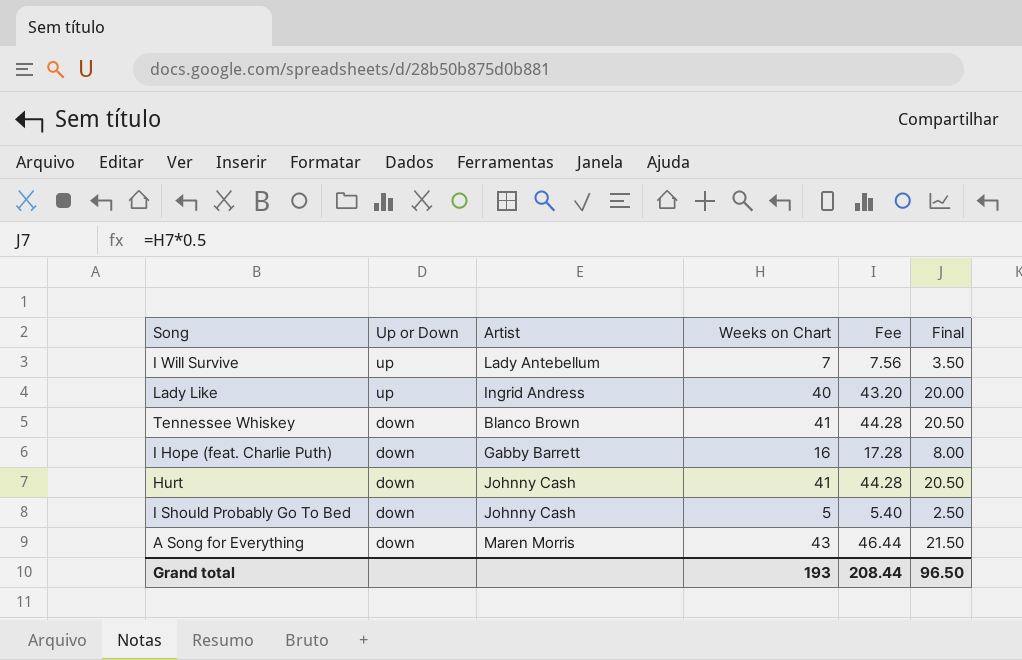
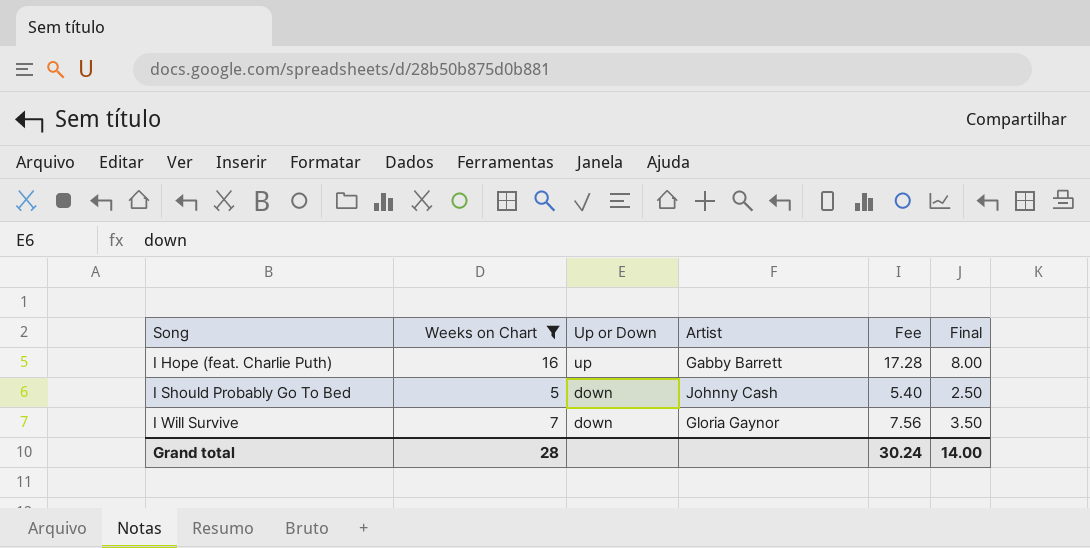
filter: none -> Weeks on Chart <= 16
row order: Up or Down descending -> Song ascending
column Weeks on Chart | position: 4 -> 2
I Hope (feat. Charlie Puth) | Up or Down: down -> up
I Will Survive | Up or Down: up -> down
I Will Survive | Artist: Lady Antebellum -> Gloria Gaynor
Grand total | Weeks on Chart: 193 -> 28
Grand total | Fee: 208.44 -> 30.24
Grand total | Final: 96.50 -> 14.00

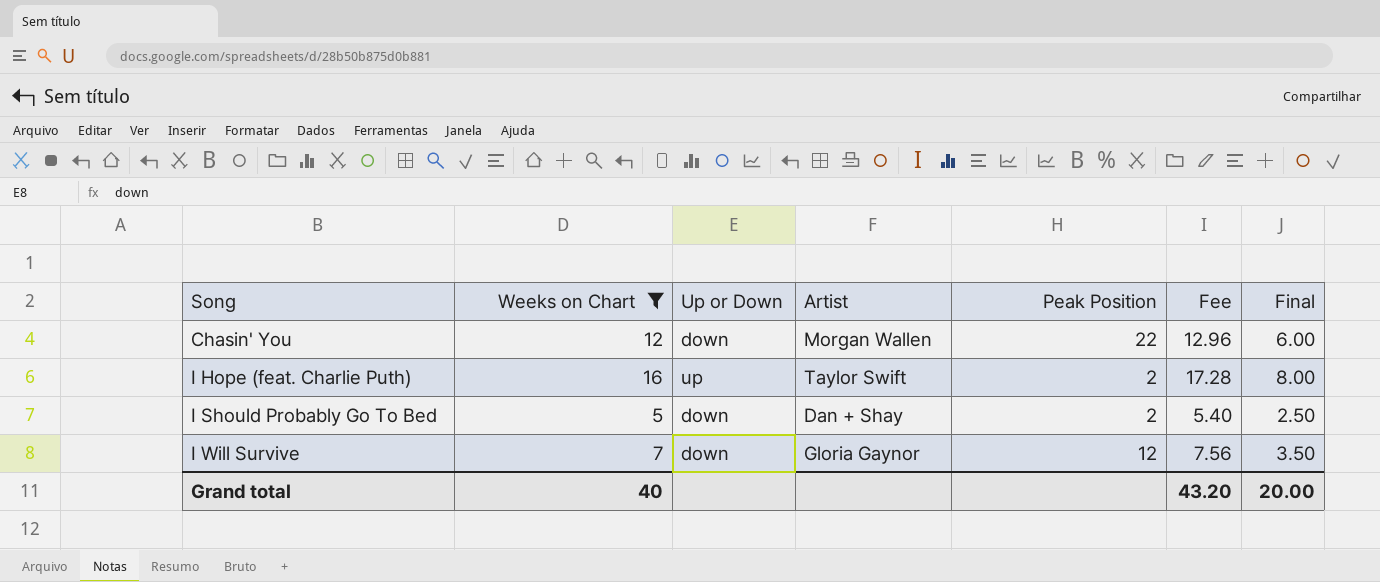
column Peak Position | position: none -> 5
row Chasin' You: none -> 12 | down | Morgan Wallen | 22 | 12.96 | 6.00
I Hope (feat. Charlie Puth) | Artist: Gabby Barrett -> Taylor Swift
I Should Probably Go To Bed | Artist: Johnny Cash -> Dan + Shay
Grand total | Weeks on Chart: 28 -> 40
Grand total | Fee: 30.24 -> 43.20
Grand total | Final: 14.00 -> 20.00

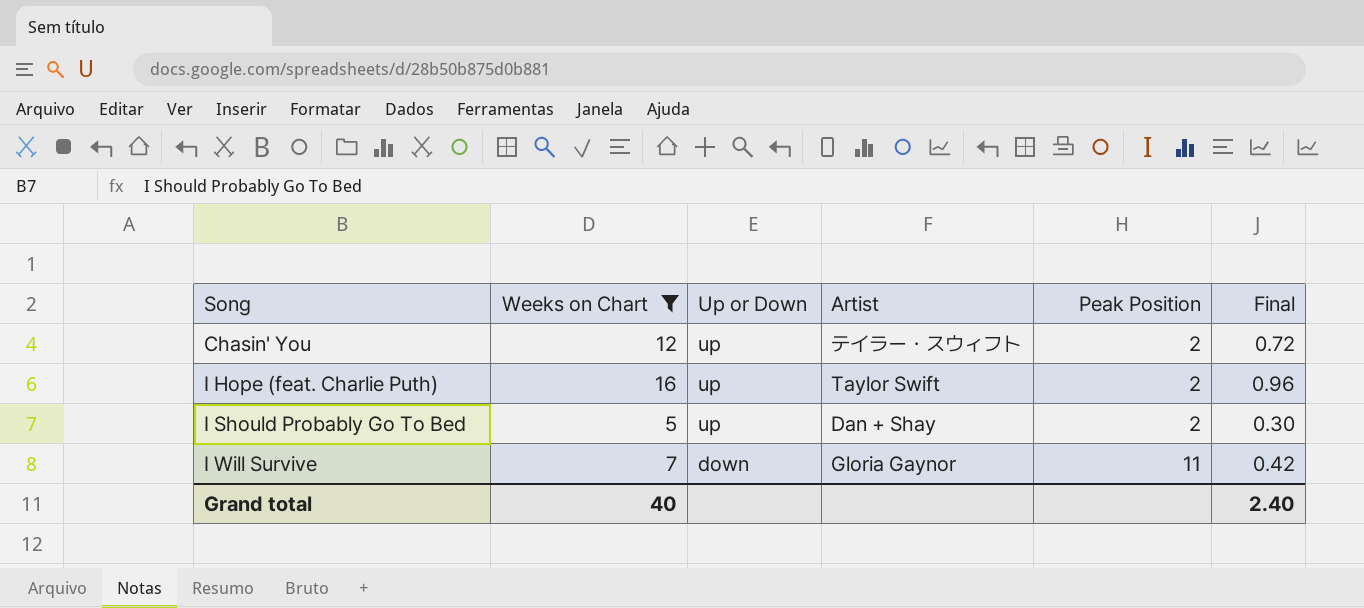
column Fee | formula: [Weeks on Chart] * 1.08 -> none
column Final | formula: [Weeks on Chart] * 0.5 -> [Weeks on Chart] * 0.06
Chasin' You | Up or Down: down -> up
Chasin' You | Artist: Morgan Wallen -> テイラー・スウィフト
Chasin' You | Peak Position: 22 -> 2
I Should Probably Go To Bed | Up or Down: down -> up
I Will Survive | Peak Position: 12 -> 11
Grand total | Final: 20.00 -> 2.40

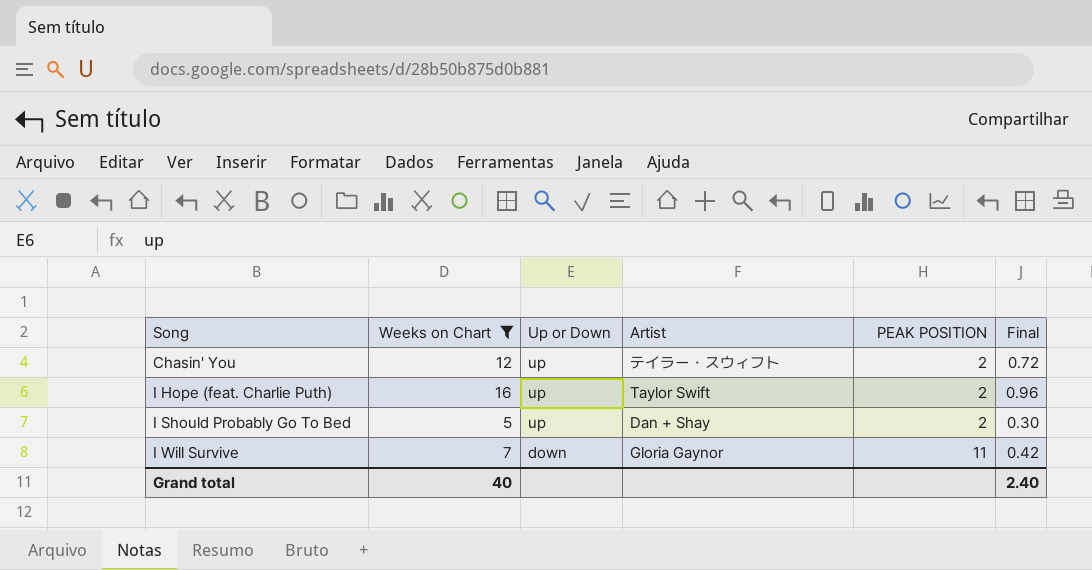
column name: Peak Position -> PEAK POSITION

